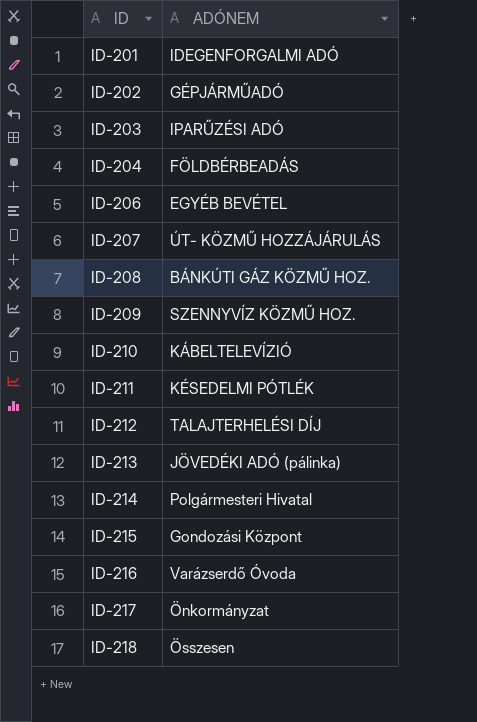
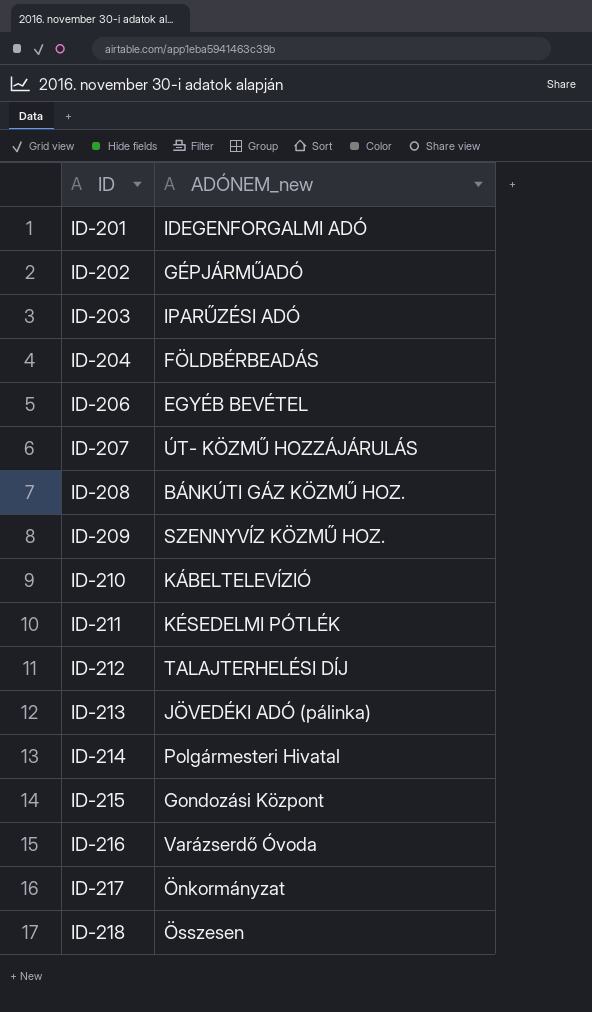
column name: ADÓNEM -> ADÓNEM_new

